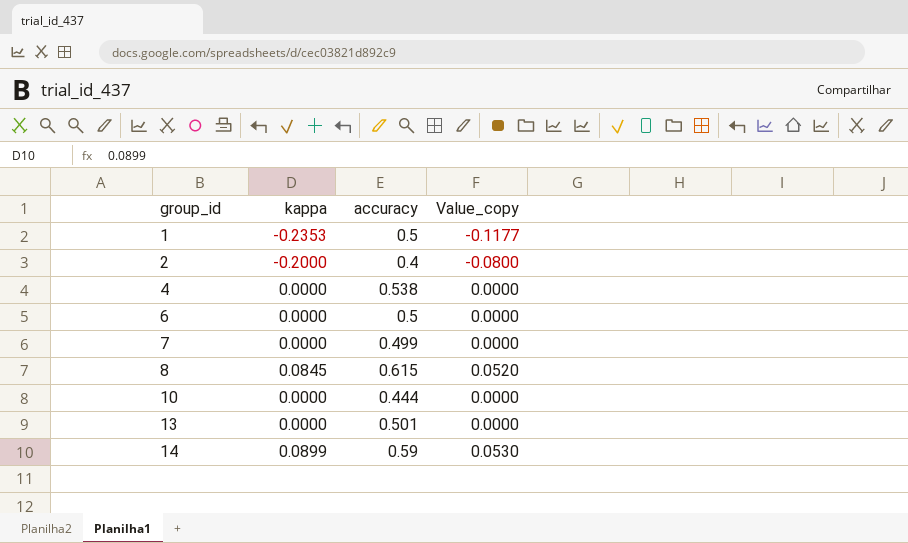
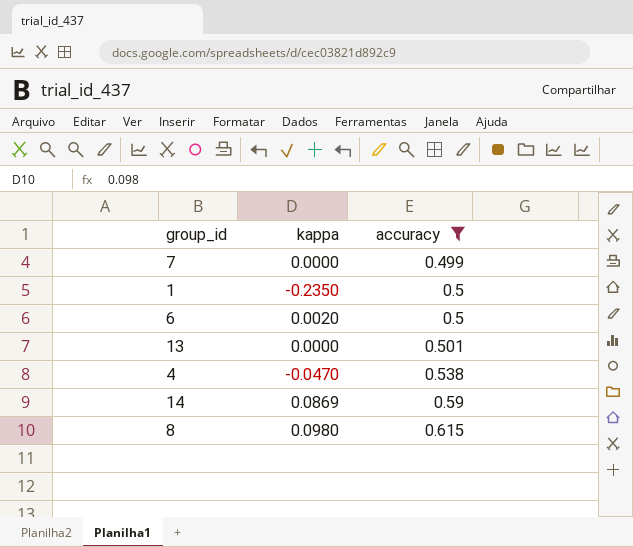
filter: none -> accuracy >= 0.499
row order: group_id ascending -> accuracy ascending
column Value_copy | formula: [kappa] * [accuracy] -> none
1 | kappa: -0.2353 -> -0.2350
6 | kappa: 0.0000 -> 0.0020
4 | kappa: 0.0000 -> -0.0470
14 | kappa: 0.0899 -> 0.0869
8 | kappa: 0.0845 -> 0.0980

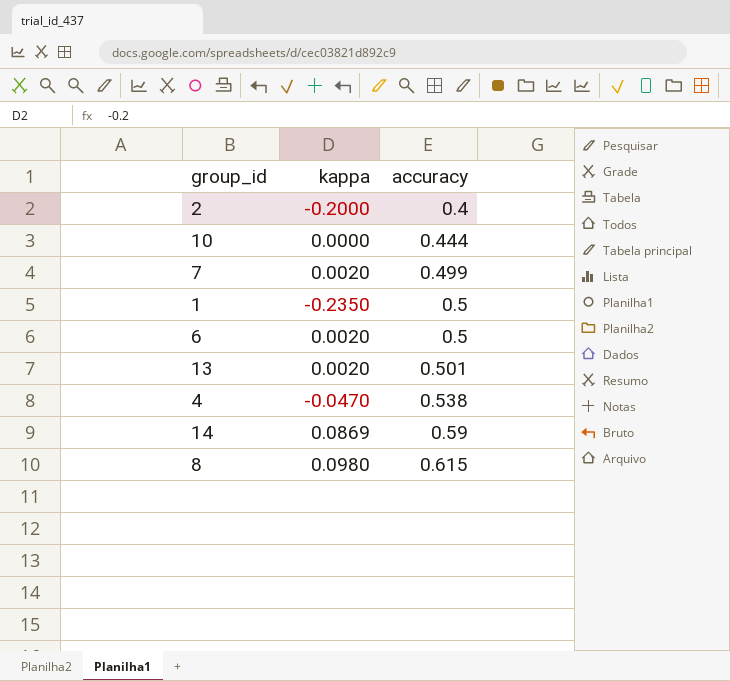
filter: accuracy >= 0.499 -> none
7 | kappa: 0.0000 -> 0.0020
13 | kappa: 0.0000 -> 0.0020

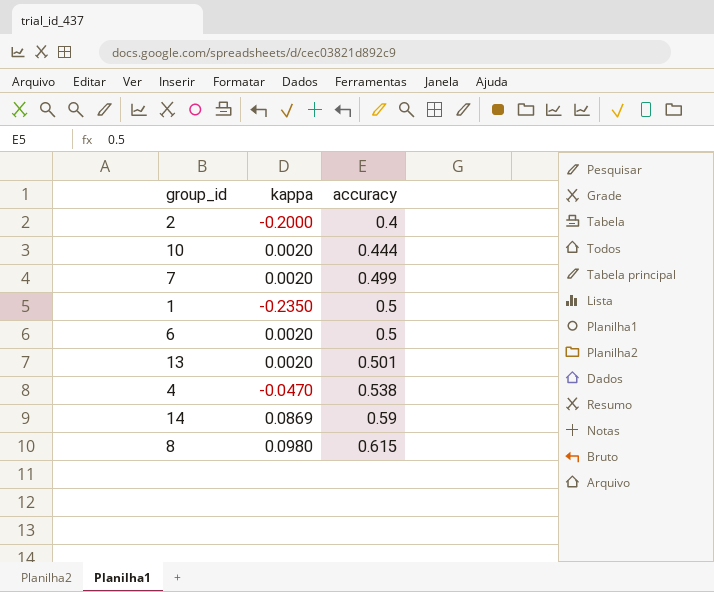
10 | kappa: 0.0000 -> 0.0020

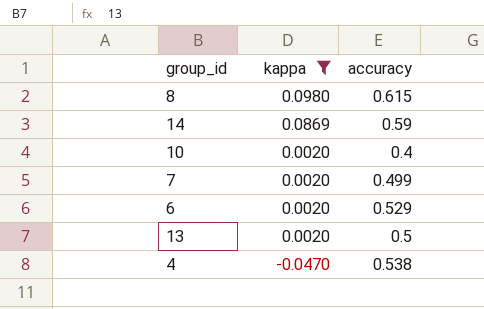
filter: none -> kappa >= -0.0470
row order: accuracy ascending -> kappa descending
10 | accuracy: 0.444 -> 0.4
6 | accuracy: 0.5 -> 0.529
13 | accuracy: 0.501 -> 0.5

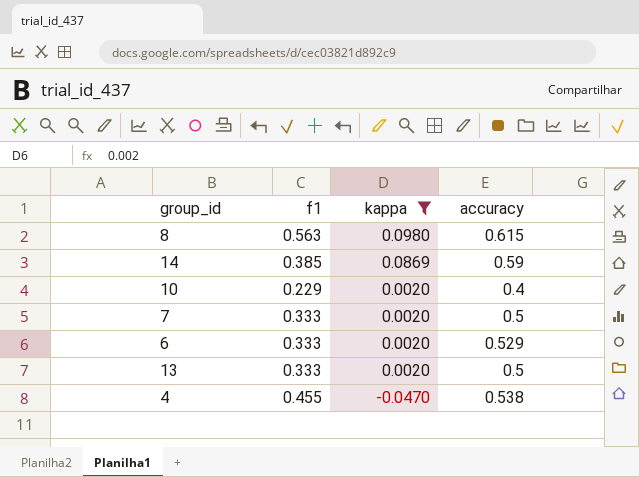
column f1 | position: none -> 2
7 | accuracy: 0.499 -> 0.5

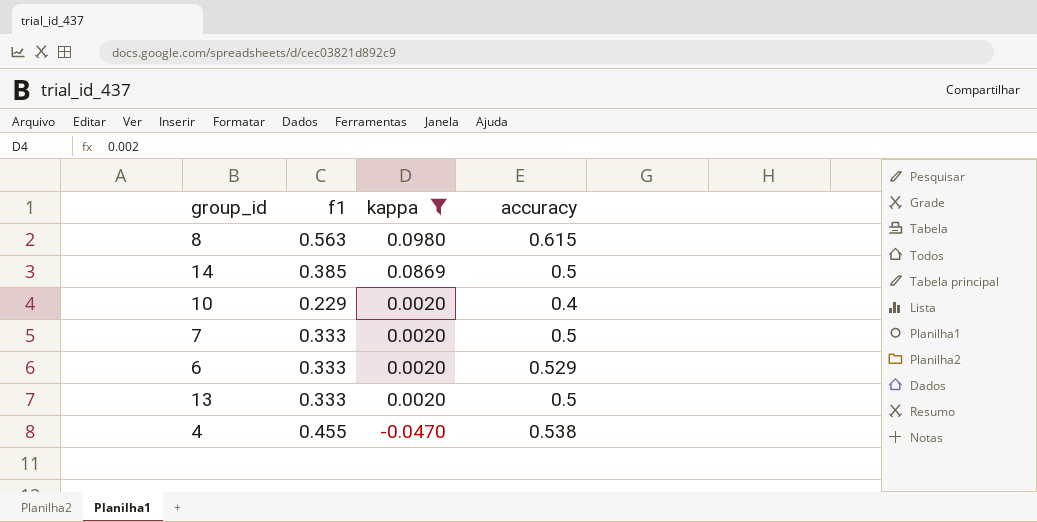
14 | accuracy: 0.59 -> 0.5

